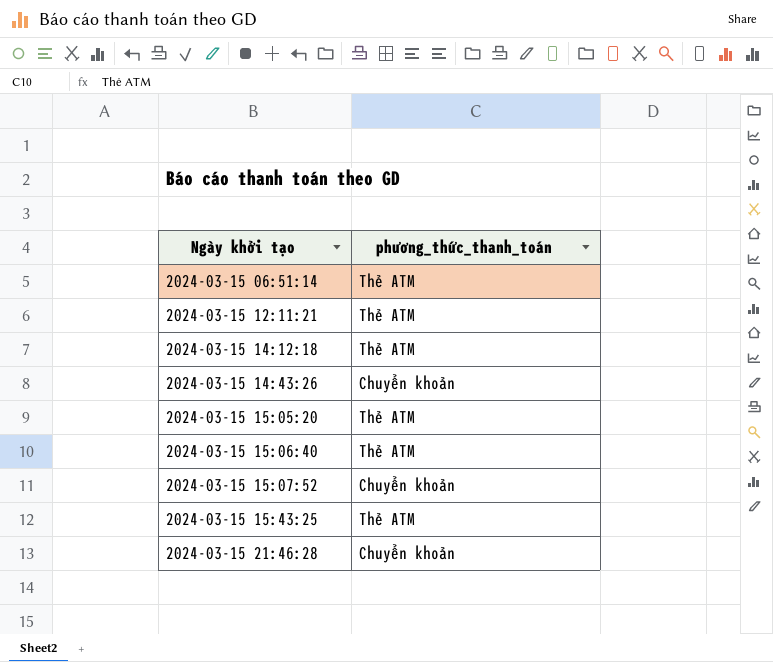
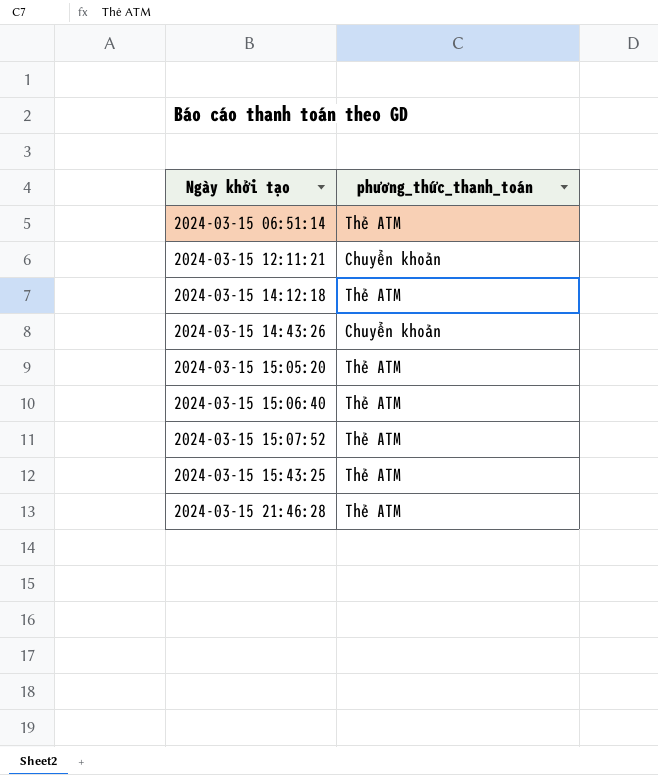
2024-03-15 12:11:21 | phương_thức_thanh_toán: Thẻ ATM -> Chuyển khoản
2024-03-15 15:07:52 | phương_thức_thanh_toán: Chuyển khoản -> Thẻ ATM
2024-03-15 21:46:28 | phương_thức_thanh_toán: Chuyển khoản -> Thẻ ATM

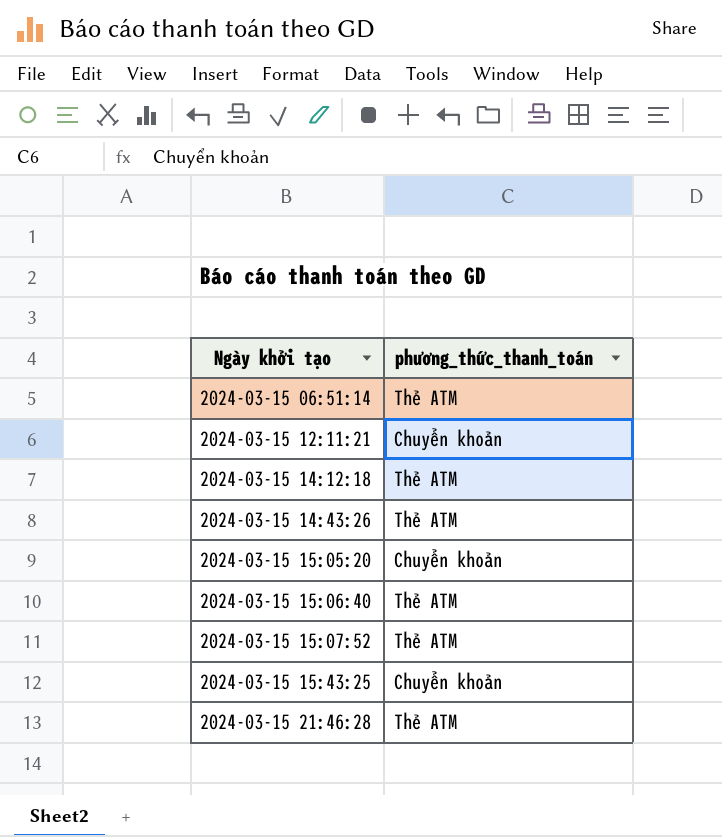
2024-03-15 14:43:26 | phương_thức_thanh_toán: Chuyển khoản -> Thẻ ATM
2024-03-15 15:05:20 | phương_thức_thanh_toán: Thẻ ATM -> Chuyển khoản
2024-03-15 15:43:25 | phương_thức_thanh_toán: Thẻ ATM -> Chuyển khoản

